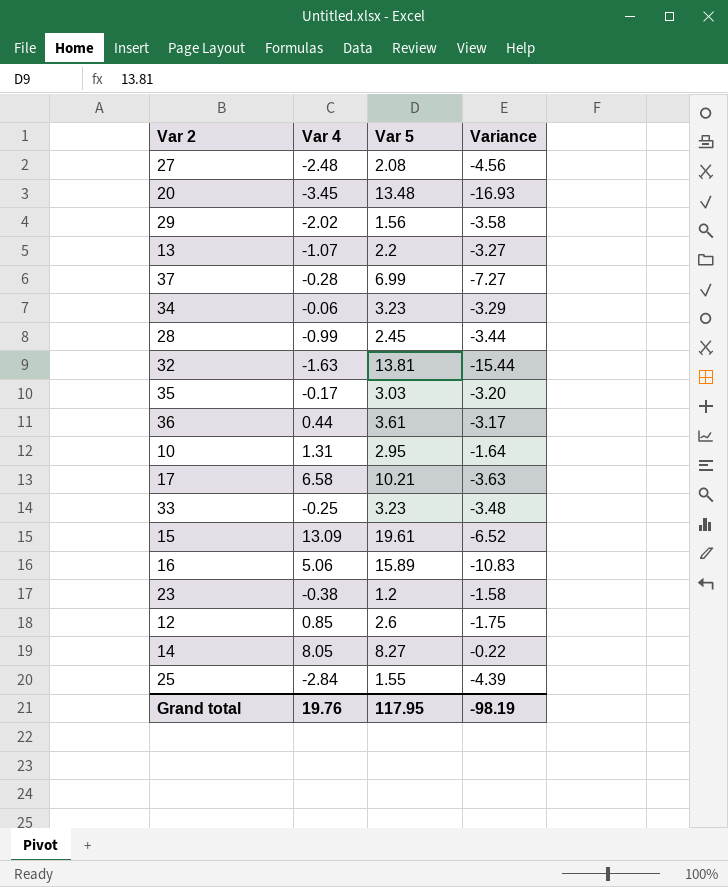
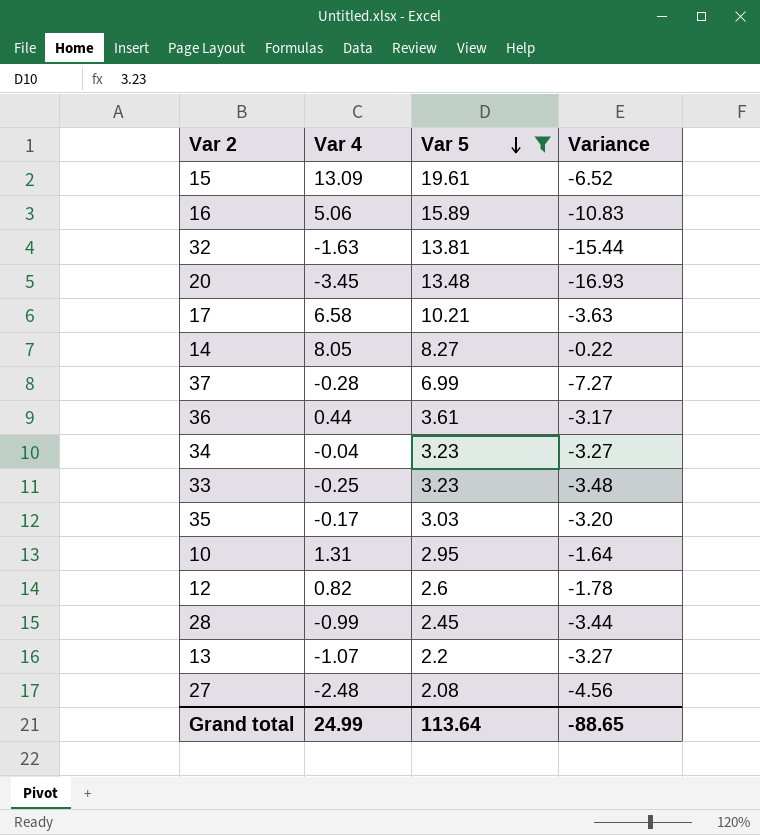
filter: none -> Var 5 >= 2.08
row order: none -> Var 5 descending
34 | Var 4: -0.06 -> -0.04
34 | Variance: -3.29 -> -3.27
12 | Var 4: 0.85 -> 0.82
12 | Variance: -1.75 -> -1.78
Grand total | Var 4: 19.76 -> 24.99
Grand total | Var 5: 117.95 -> 113.64
Grand total | Variance: -98.19 -> -88.65

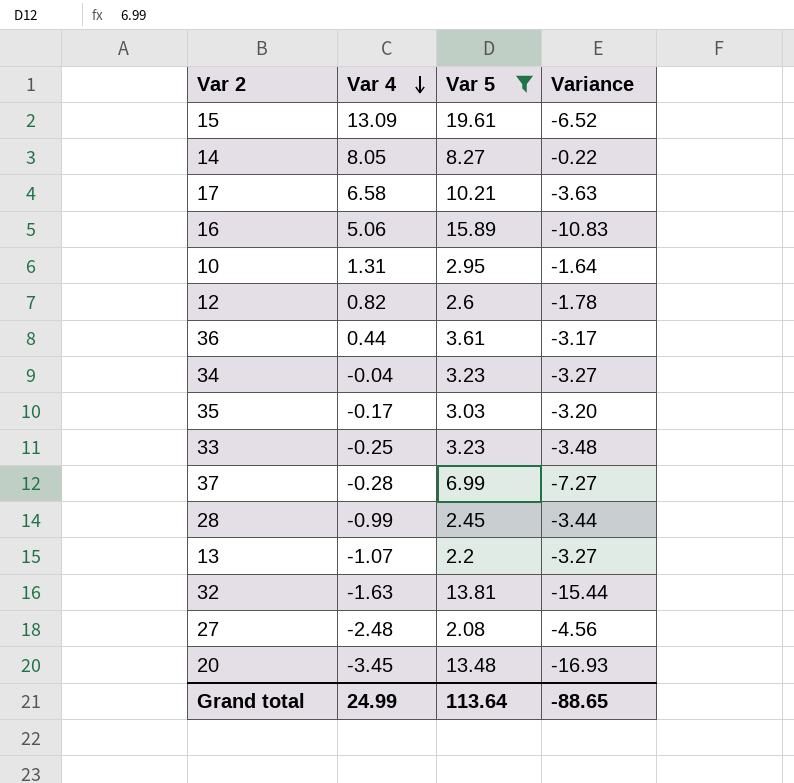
row order: Var 5 descending -> Var 4 descending

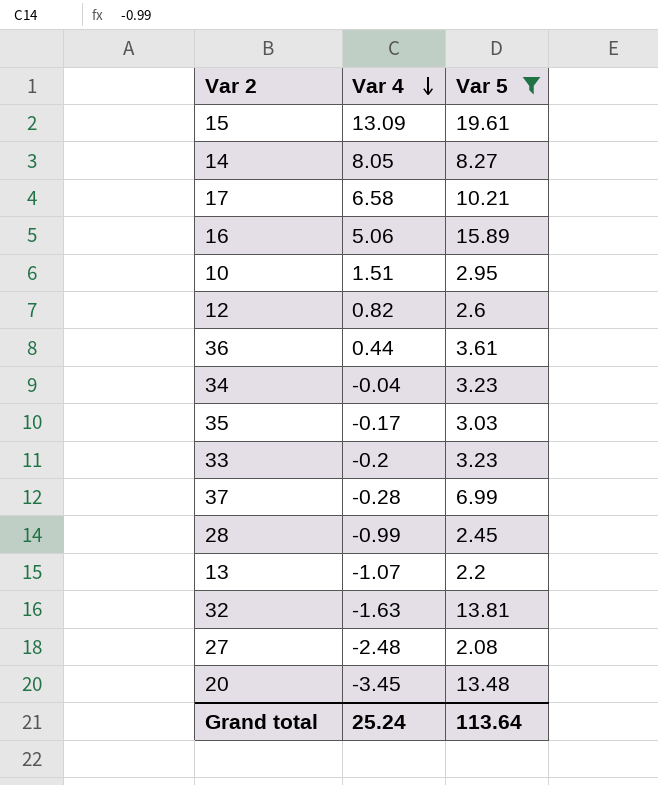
column Variance | formula: [Var 4] - [Var 5] -> none
10 | Var 4: 1.31 -> 1.51
33 | Var 4: -0.25 -> -0.2
Grand total | Var 4: 24.99 -> 25.24

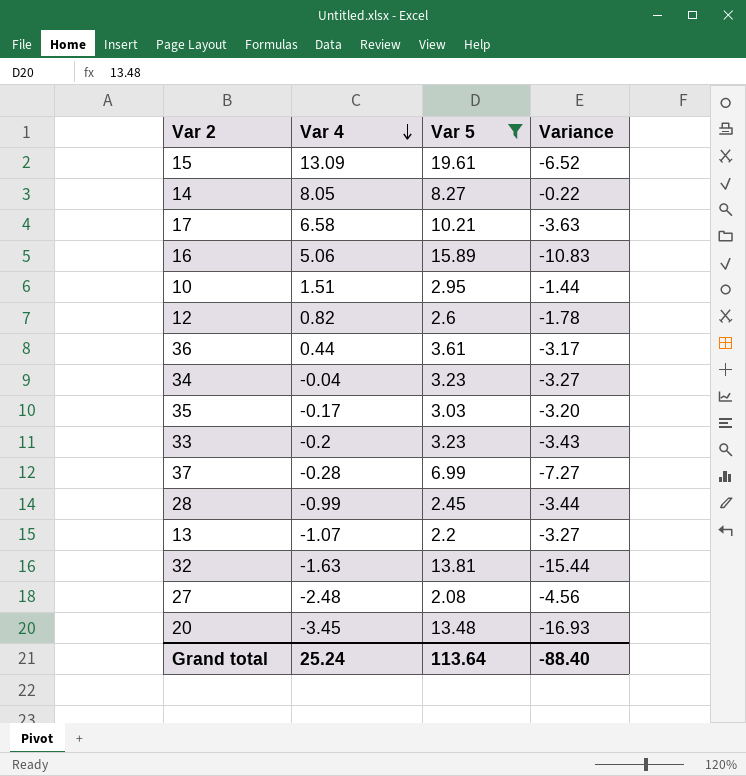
column Variance | formula: none -> [Var 4] - [Var 5]

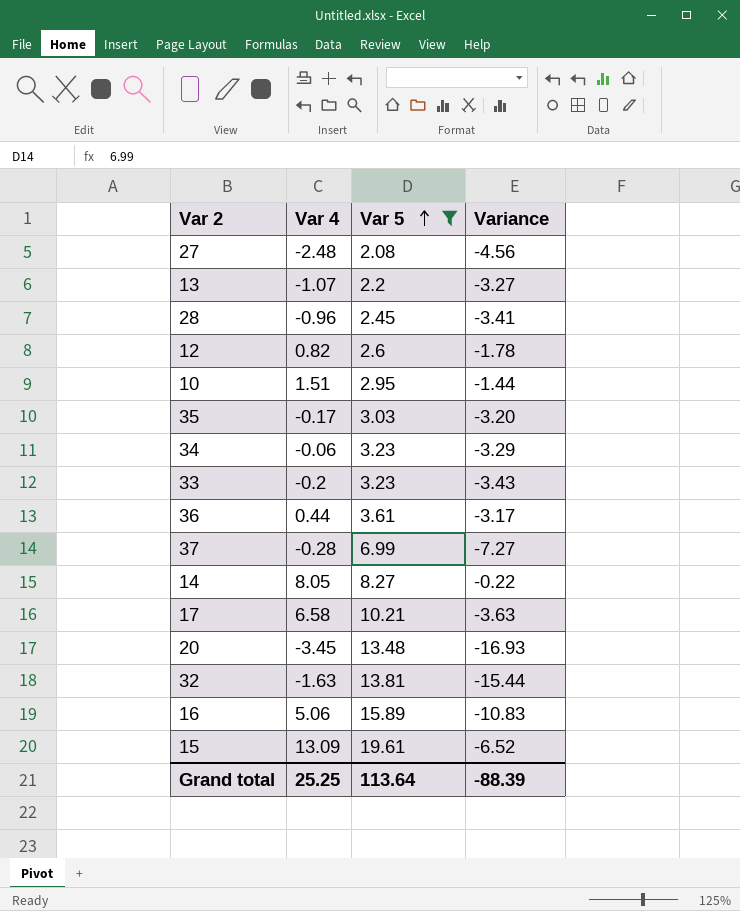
row order: Var 4 descending -> Var 5 ascending
28 | Var 4: -0.99 -> -0.96
28 | Variance: -3.44 -> -3.41
34 | Var 4: -0.04 -> -0.06
34 | Variance: -3.27 -> -3.29
Grand total | Var 4: 25.24 -> 25.25
Grand total | Variance: -88.40 -> -88.39

